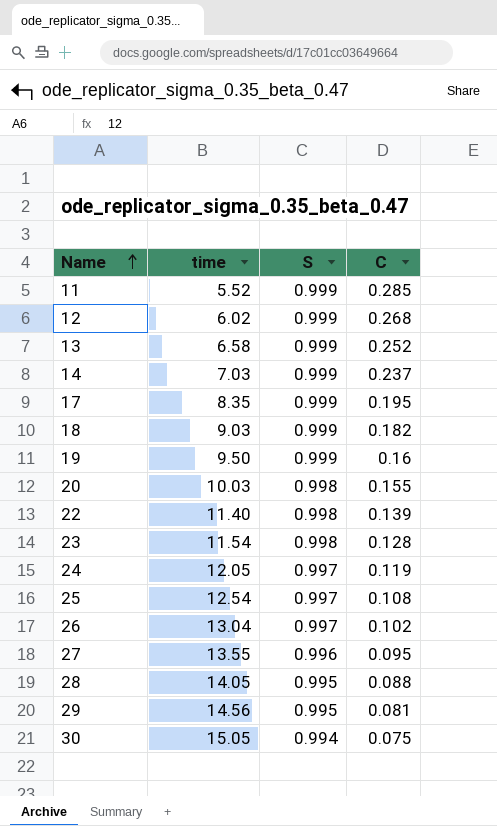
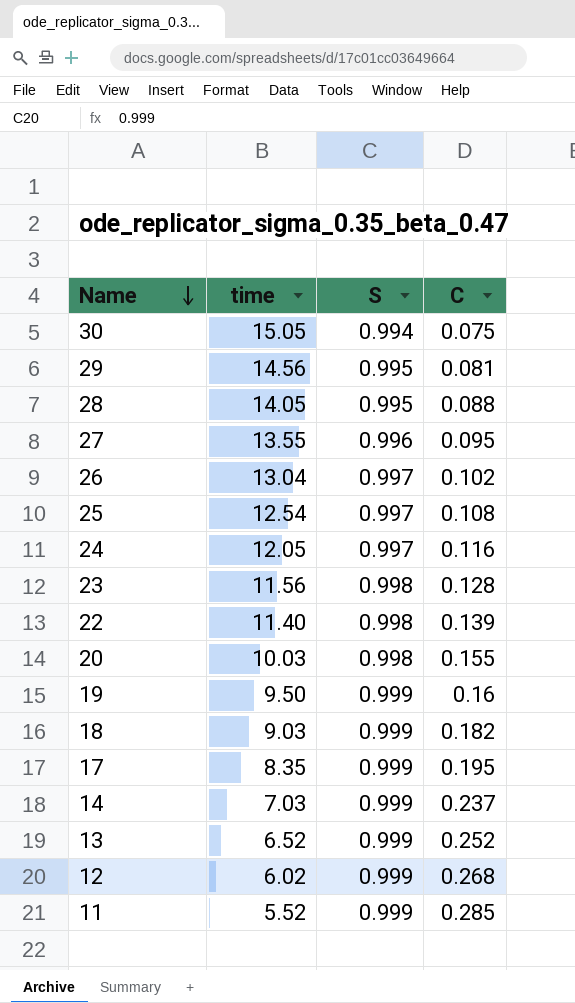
row order: Name ascending -> Name descending
24 | C: 0.119 -> 0.116
23 | time: 11.54 -> 11.56
13 | time: 6.58 -> 6.52

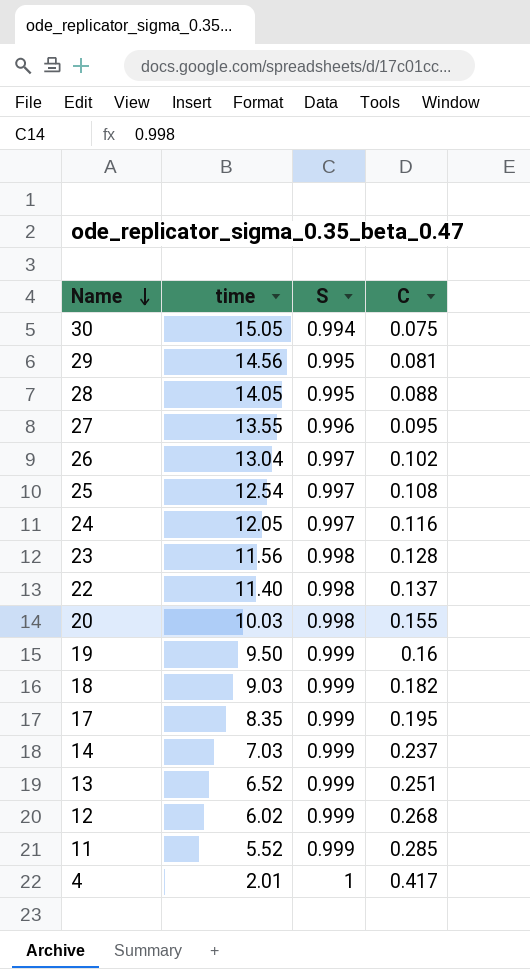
22 | C: 0.139 -> 0.137
13 | C: 0.252 -> 0.251
row 4: none -> 2.01 | 1 | 0.417

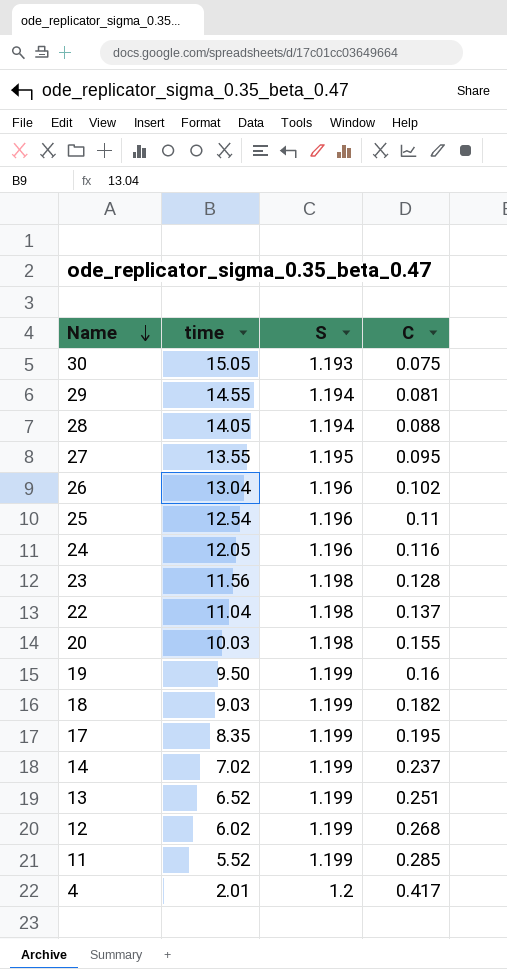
30 | S: 0.994 -> 1.193
29 | time: 14.56 -> 14.55
29 | S: 0.995 -> 1.194
28 | S: 0.995 -> 1.194
27 | S: 0.996 -> 1.195
26 | S: 0.997 -> 1.196
25 | S: 0.997 -> 1.196
25 | C: 0.108 -> 0.11
24 | S: 0.997 -> 1.196
23 | S: 0.998 -> 1.198
22 | time: 11.40 -> 11.04
22 | S: 0.998 -> 1.198
20 | S: 0.998 -> 1.198
19 | S: 0.999 -> 1.199
18 | S: 0.999 -> 1.199
17 | S: 0.999 -> 1.199
14 | time: 7.03 -> 7.02
14 | S: 0.999 -> 1.199
13 | S: 0.999 -> 1.199
12 | S: 0.999 -> 1.199
11 | S: 0.999 -> 1.199
4 | S: 1 -> 1.2

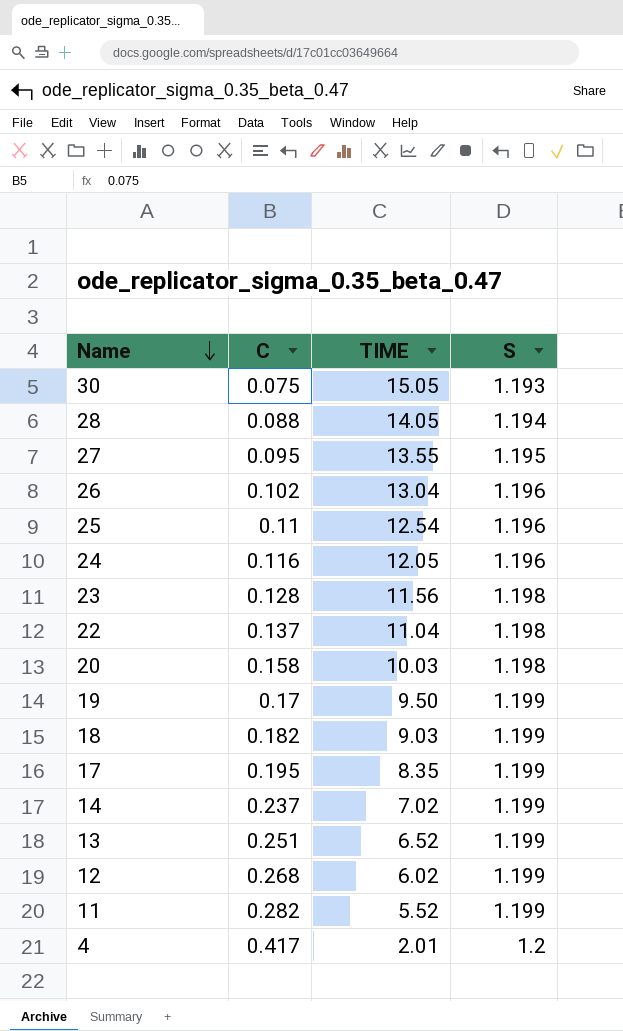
column C | position: 4 -> 2
column name: time -> TIME
row 29: 14.55 | 1.194 | 0.081 -> none
20 | C: 0.155 -> 0.158
19 | C: 0.16 -> 0.17
11 | C: 0.285 -> 0.282

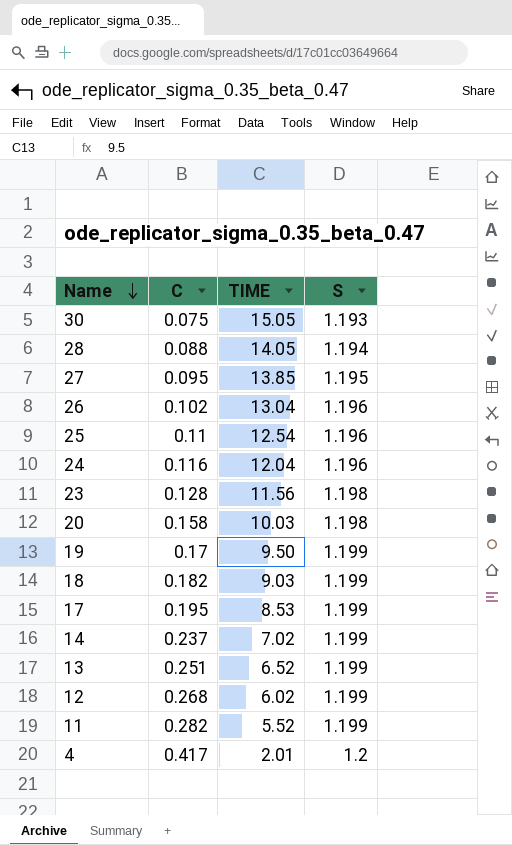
row 22: 0.137 | 11.04 | 1.198 -> none
27 | TIME: 13.55 -> 13.85
24 | TIME: 12.05 -> 12.04
17 | TIME: 8.35 -> 8.53

